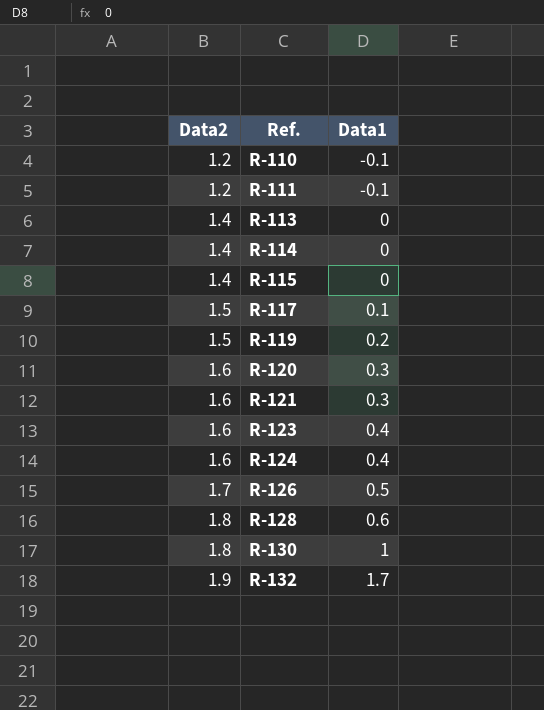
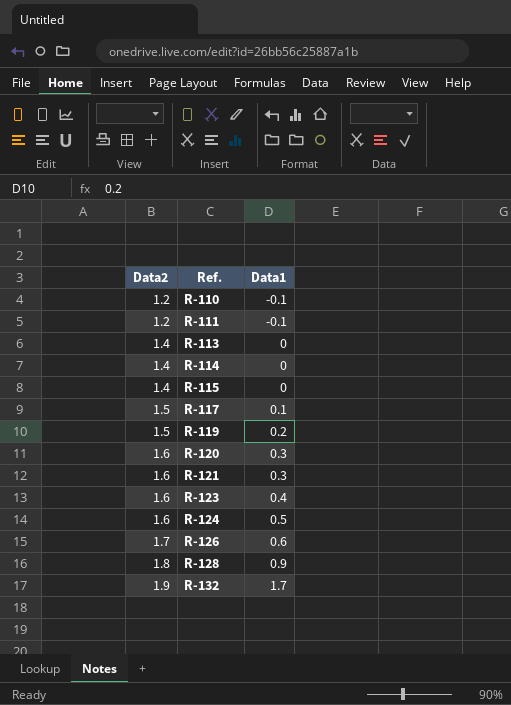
row R-130: 1.8 | 1 -> none
R-124 | Data1: 0.4 -> 0.5
R-126 | Data1: 0.5 -> 0.6
R-128 | Data1: 0.6 -> 0.9

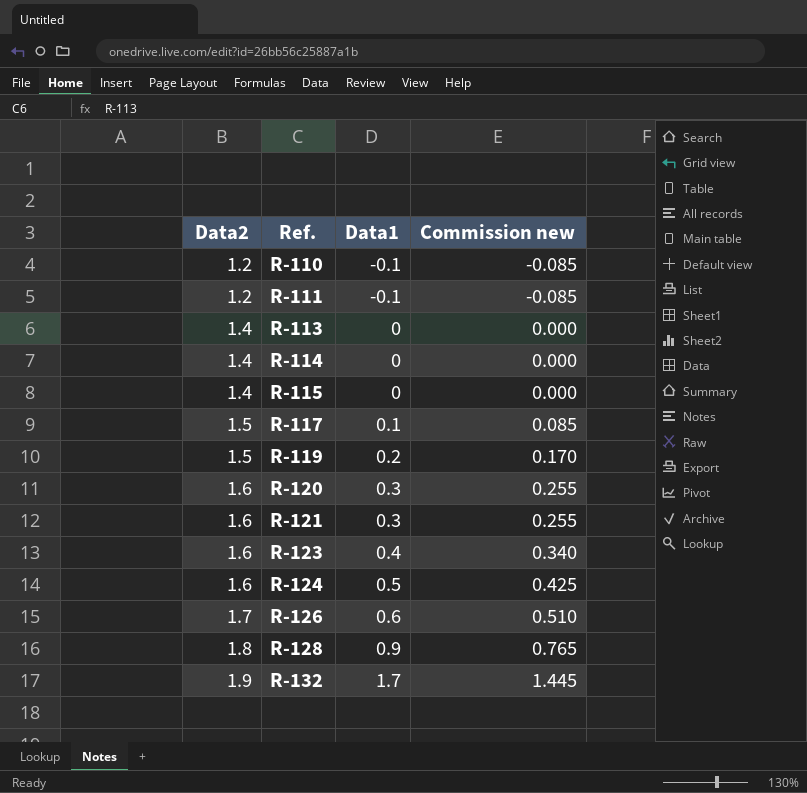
column Commission new | formula: none -> [Data1] * 0.85

